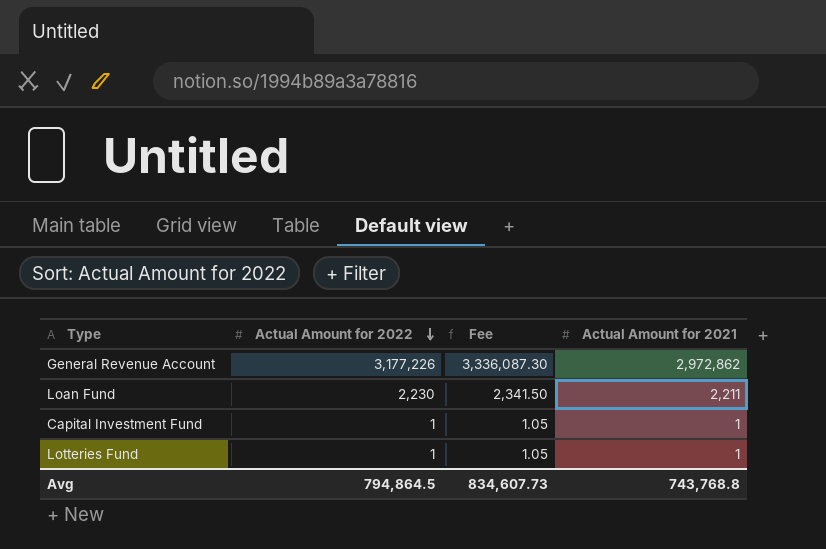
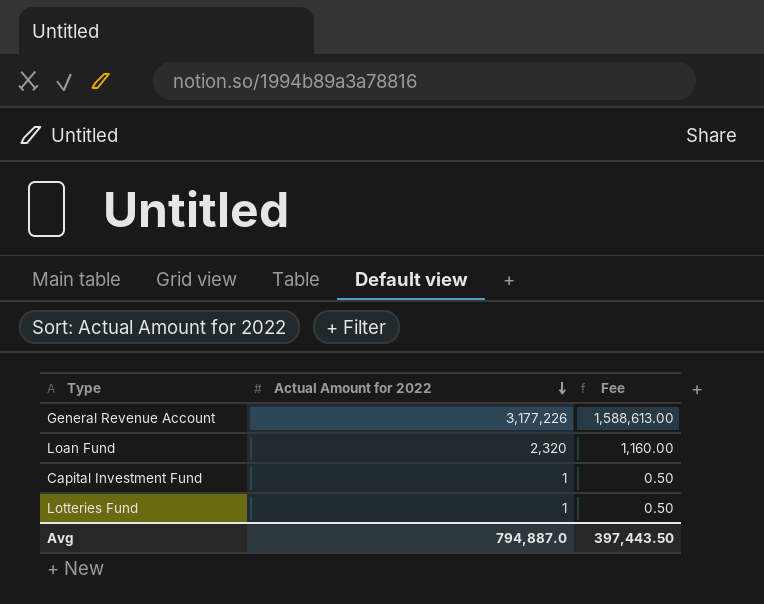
column Actual Amount for 2021 | position: 4 -> none
column Fee | formula: [Actual Amount for 2022] * 1.05 -> [Actual Amount for 2022] * 0.5
Loan Fund | Actual Amount for 2022: 2,230 -> 2,320
Avg | Actual Amount for 2022: 794,864.5 -> 794,887.0
Avg | Fee: 834,607.73 -> 397,443.50

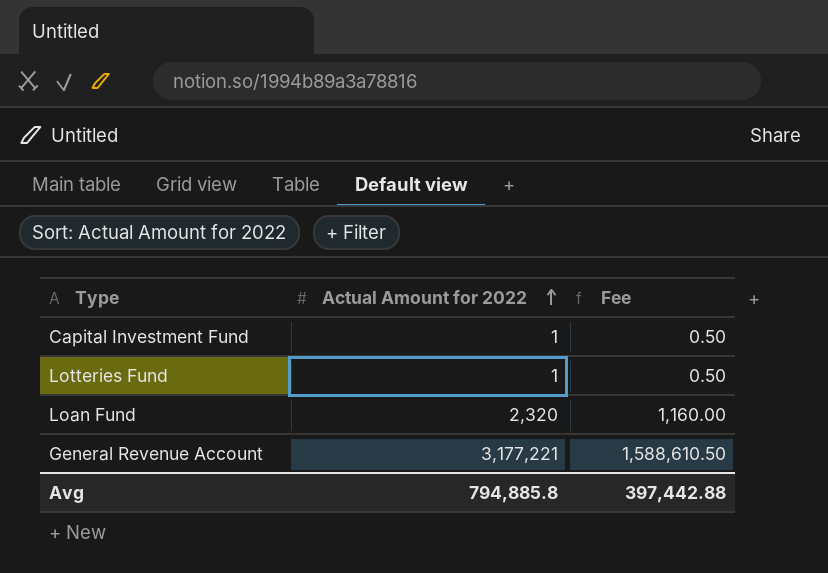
row order: Actual Amount for 2022 descending -> Actual Amount for 2022 ascending
General Revenue Account | Actual Amount for 2022: 3,177,226 -> 3,177,221
General Revenue Account | Fee: 1,588,613.00 -> 1,588,610.50
Avg | Actual Amount for 2022: 794,887.0 -> 794,885.8
Avg | Fee: 397,443.50 -> 397,442.88

